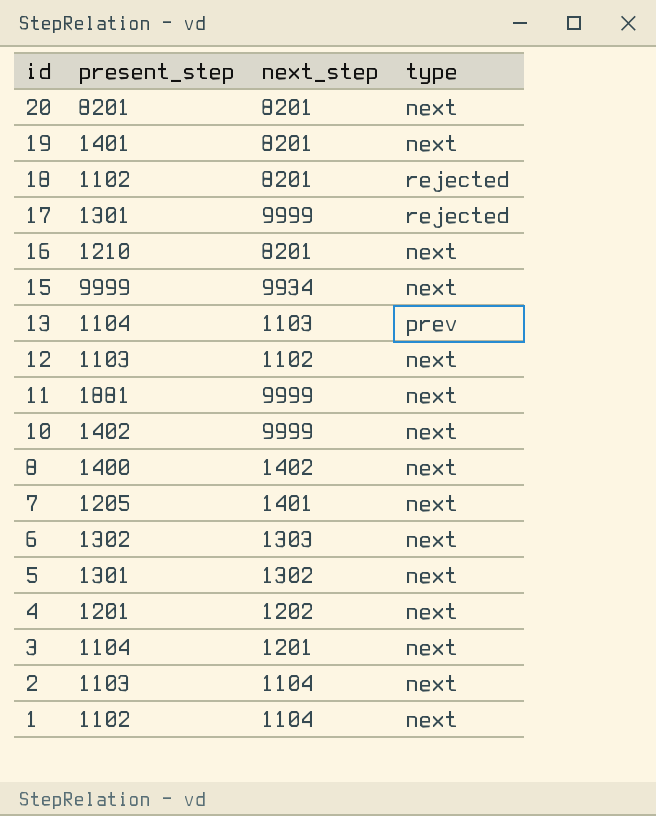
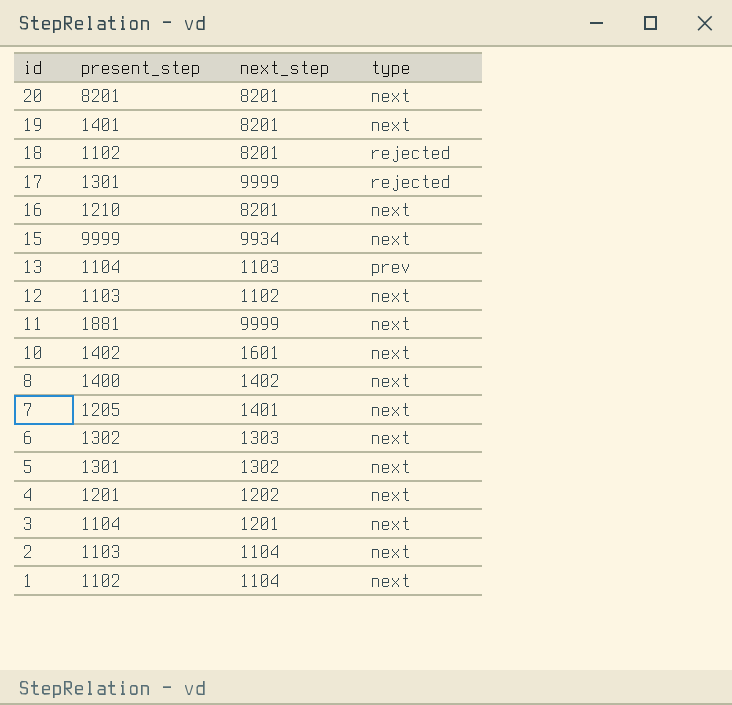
10 | next_step: 9999 -> 1601

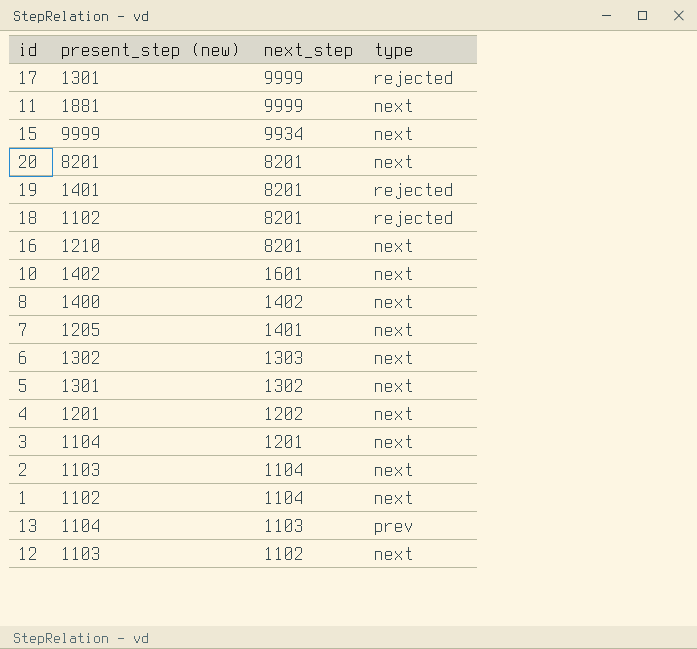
row order: id descending -> next_step descending
column name: present_step -> present_step (new)
19 | type: next -> rejected

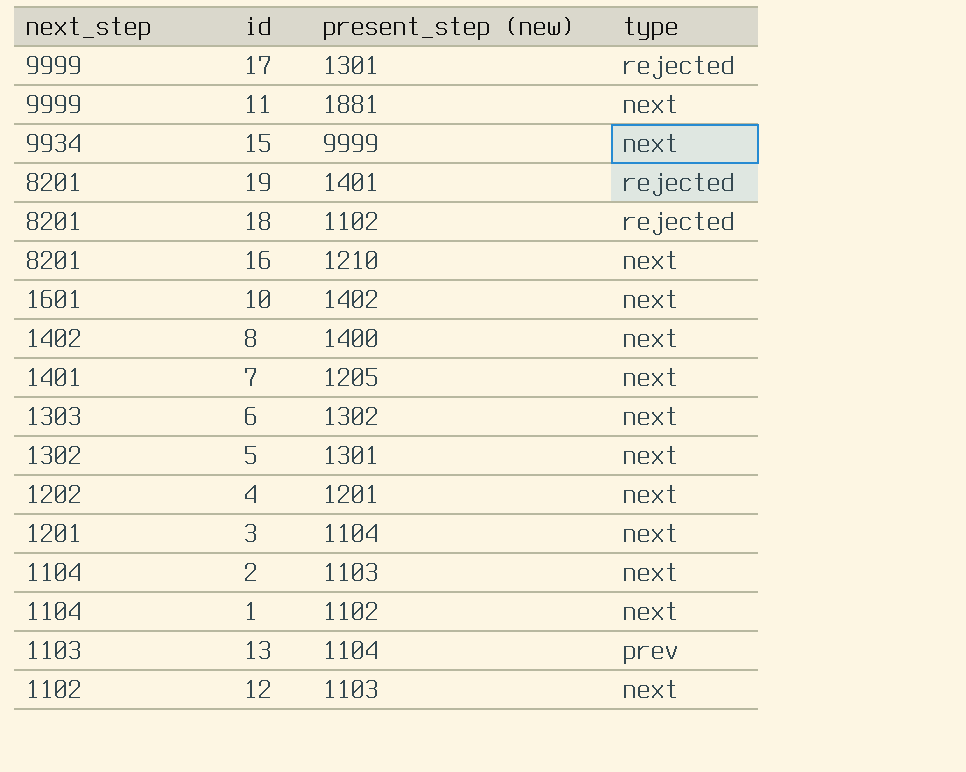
column next_step | position: 3 -> 1
row 20: 8201 | 8201 | next -> none

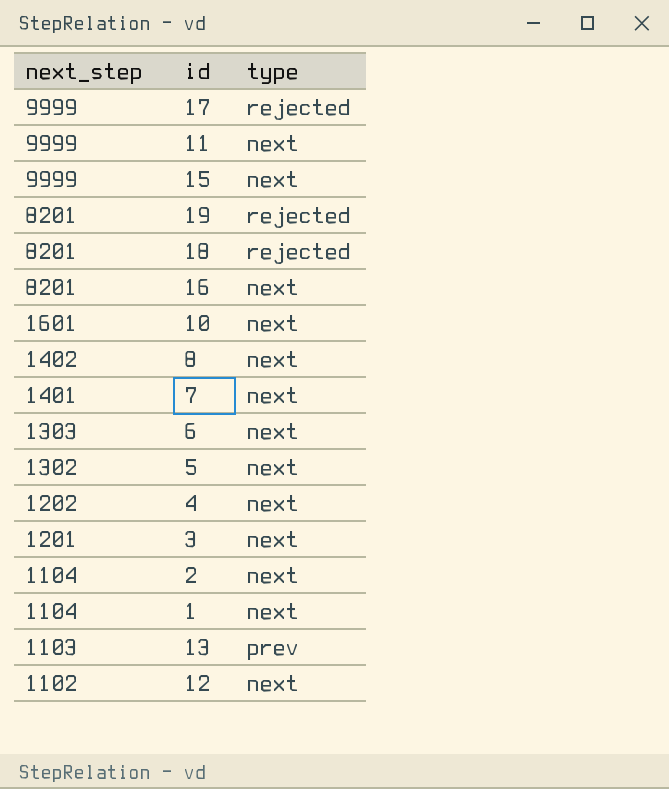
column present_step (new) | position: 3 -> none
15 | next_step: 9934 -> 9999

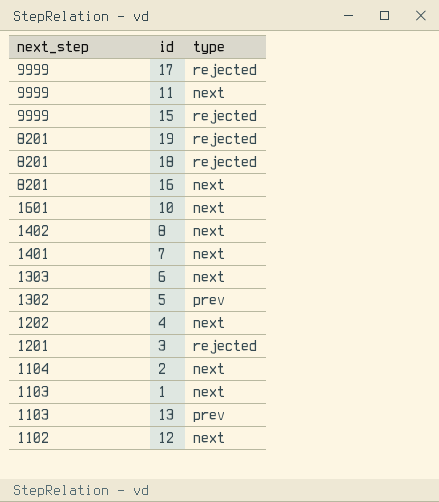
15 | type: next -> rejected
5 | type: next -> prev
3 | type: next -> rejected
1 | next_step: 1104 -> 1103

